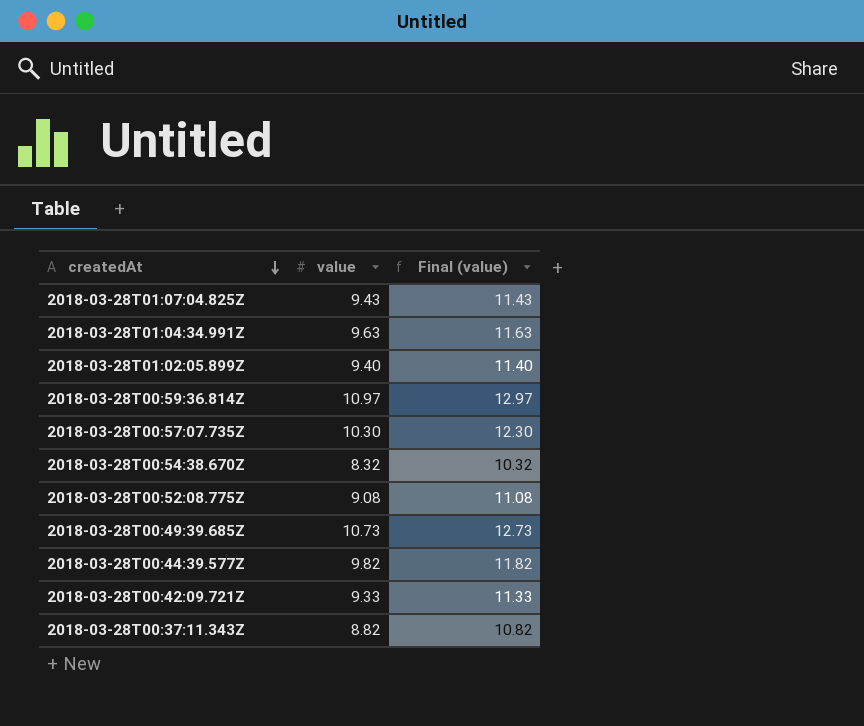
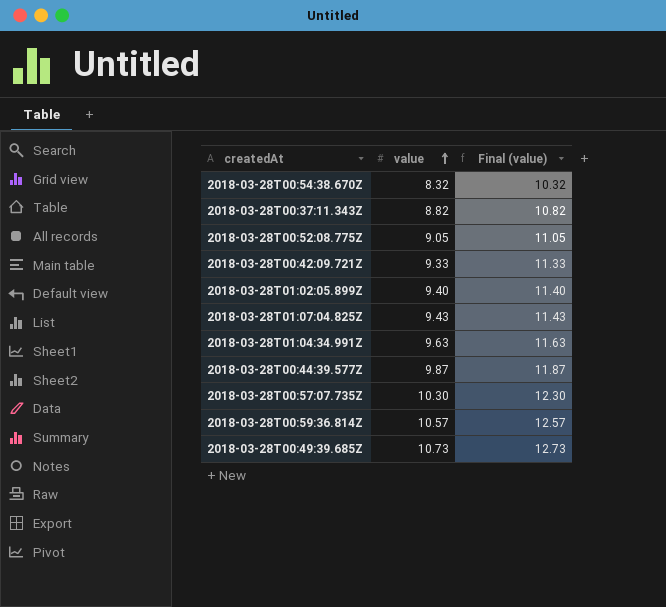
row order: createdAt descending -> value ascending
2018-03-28T00:52:08.775Z | value: 9.08 -> 9.05
2018-03-28T00:52:08.775Z | Final (value): 11.08 -> 11.05
2018-03-28T00:44:39.577Z | value: 9.82 -> 9.87
2018-03-28T00:44:39.577Z | Final (value): 11.82 -> 11.87
2018-03-28T00:59:36.814Z | value: 10.97 -> 10.57
2018-03-28T00:59:36.814Z | Final (value): 12.97 -> 12.57

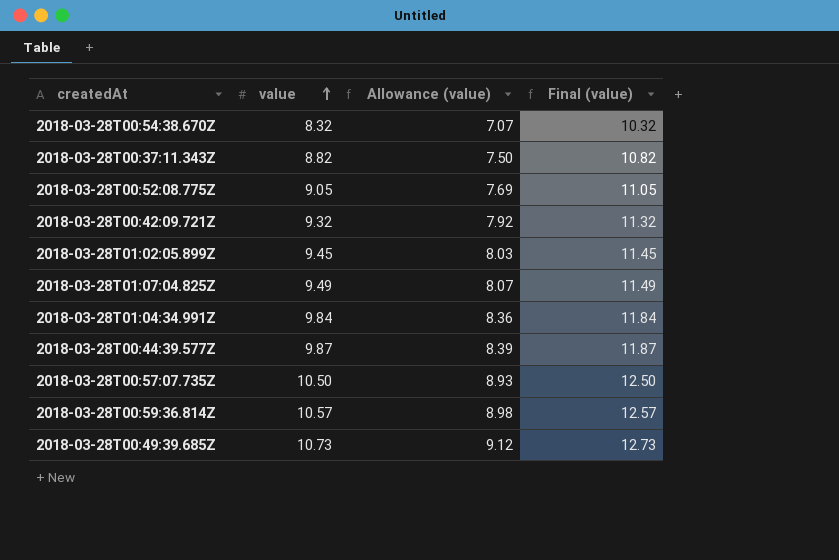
column Allowance (value) | formula: none -> [value] * 0.85
2018-03-28T00:42:09.721Z | value: 9.33 -> 9.32
2018-03-28T00:42:09.721Z | Final (value): 11.33 -> 11.32
2018-03-28T01:02:05.899Z | value: 9.40 -> 9.45
2018-03-28T01:02:05.899Z | Final (value): 11.40 -> 11.45
2018-03-28T01:07:04.825Z | value: 9.43 -> 9.49
2018-03-28T01:07:04.825Z | Final (value): 11.43 -> 11.49
2018-03-28T01:04:34.991Z | value: 9.63 -> 9.84
2018-03-28T01:04:34.991Z | Final (value): 11.63 -> 11.84
2018-03-28T00:57:07.735Z | value: 10.30 -> 10.50
2018-03-28T00:57:07.735Z | Final (value): 12.30 -> 12.50

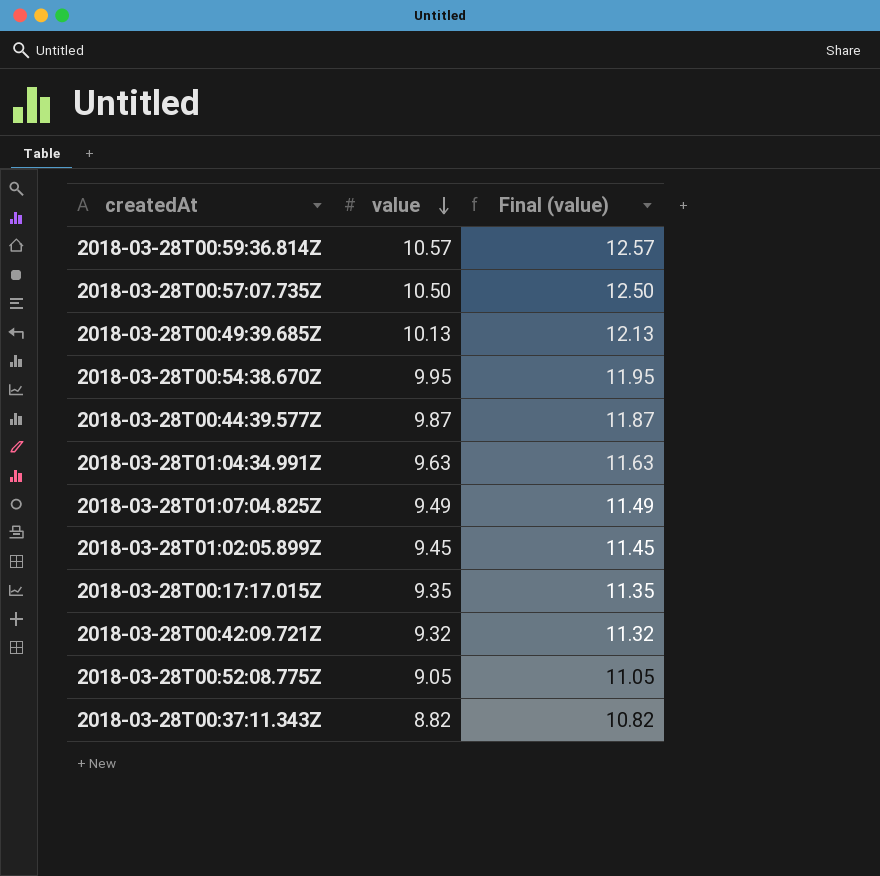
row order: value ascending -> value descending
column Allowance (value) | formula: [value] * 0.85 -> none
2018-03-28T00:49:39.685Z | value: 10.73 -> 10.13
2018-03-28T00:49:39.685Z | Final (value): 12.73 -> 12.13
2018-03-28T00:54:38.670Z | value: 8.32 -> 9.95
2018-03-28T00:54:38.670Z | Final (value): 10.32 -> 11.95
2018-03-28T01:04:34.991Z | value: 9.84 -> 9.63
2018-03-28T01:04:34.991Z | Final (value): 11.84 -> 11.63
row 2018-03-28T00:17:17.015Z: none -> 9.35 | 11.35

